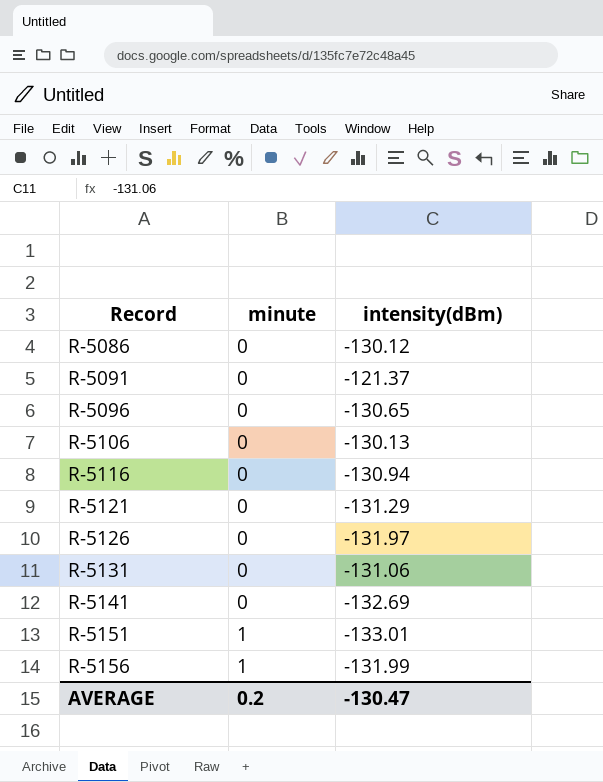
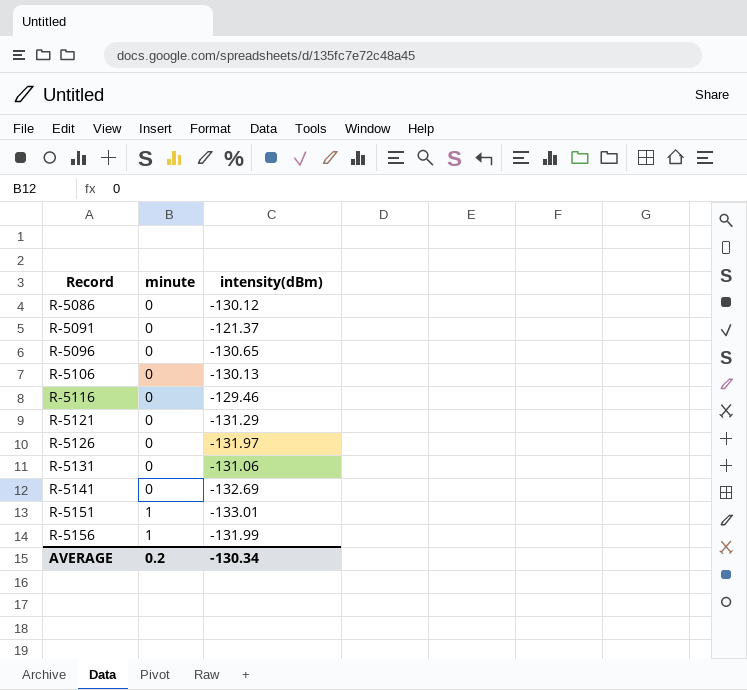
R-5116 | intensity(dBm): -130.94 -> -129.46
AVERAGE | intensity(dBm): -130.47 -> -130.34

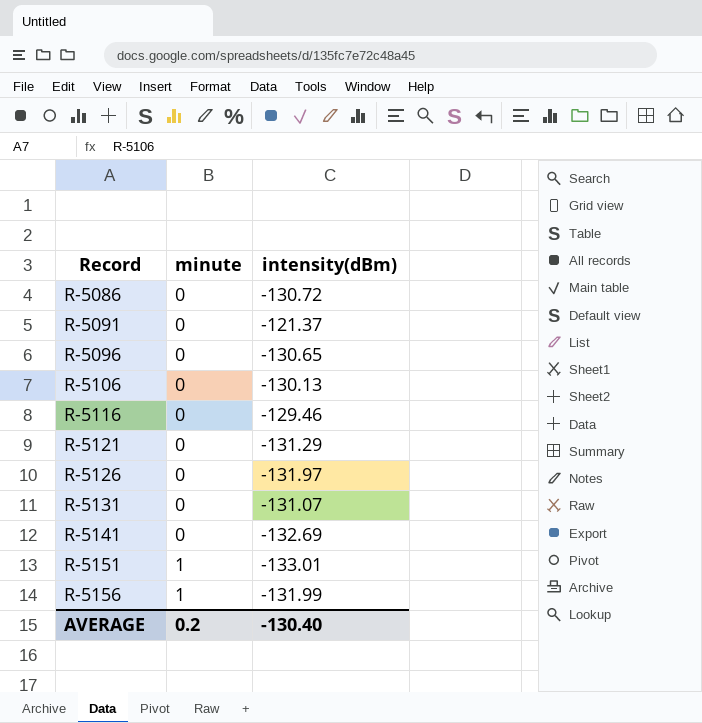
R-5086 | intensity(dBm): -130.12 -> -130.72
R-5131 | intensity(dBm): -131.06 -> -131.07
AVERAGE | intensity(dBm): -130.34 -> -130.40

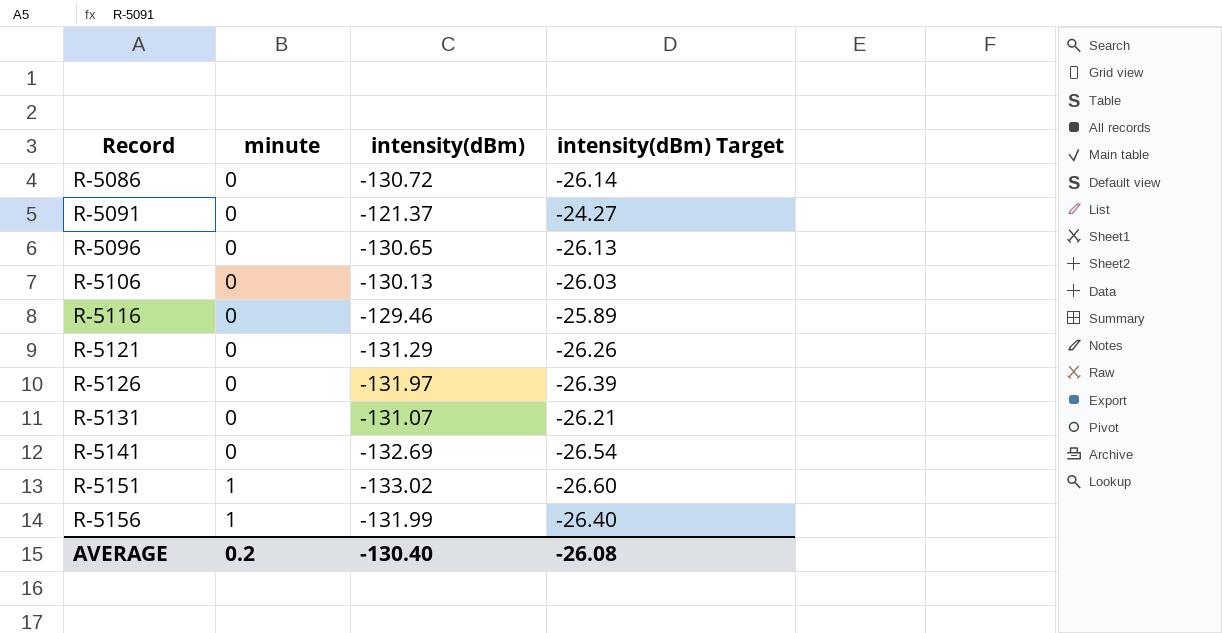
column intensity(dBm) Target | formula: none -> [intensity(dBm)] * 0.2
R-5151 | intensity(dBm): -133.01 -> -133.02

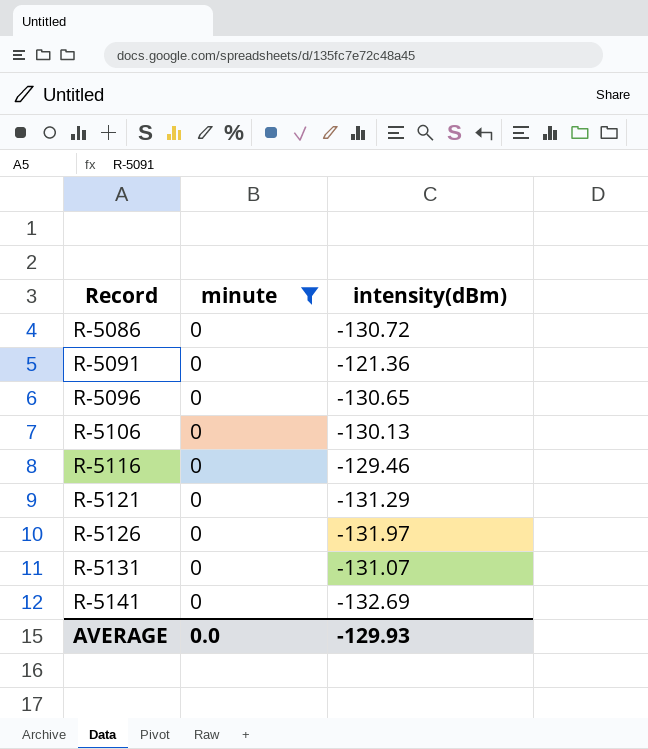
filter: none -> minute = 0
column intensity(dBm) Target | formula: [intensity(dBm)] * 0.2 -> none
R-5091 | intensity(dBm): -121.37 -> -121.36
AVERAGE | minute: 0.2 -> 0.0
AVERAGE | intensity(dBm): -130.40 -> -129.93

